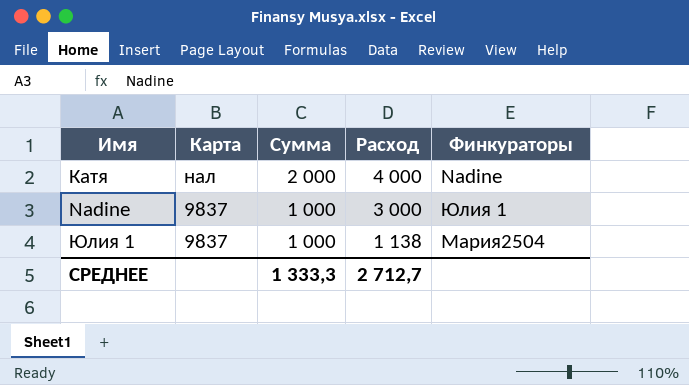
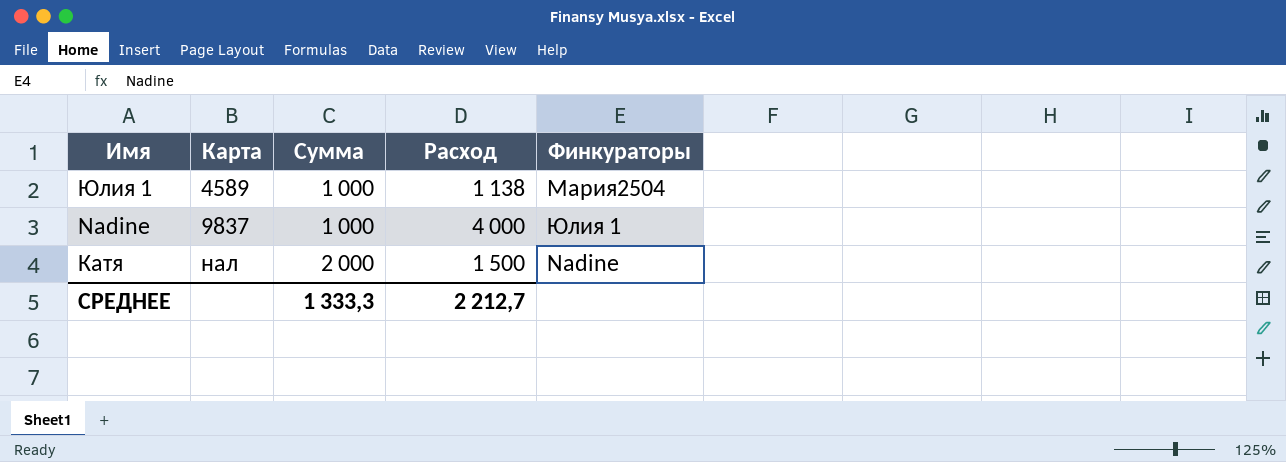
row order: Карта descending -> Карта ascending
Юлия 1 | Карта: 9837 -> 4589
Nadine | Расход: 3 000 -> 4 000
Катя | Расход: 4 000 -> 1 500
СРЕДНЕЕ | Расход: 2 712,7 -> 2 212,7

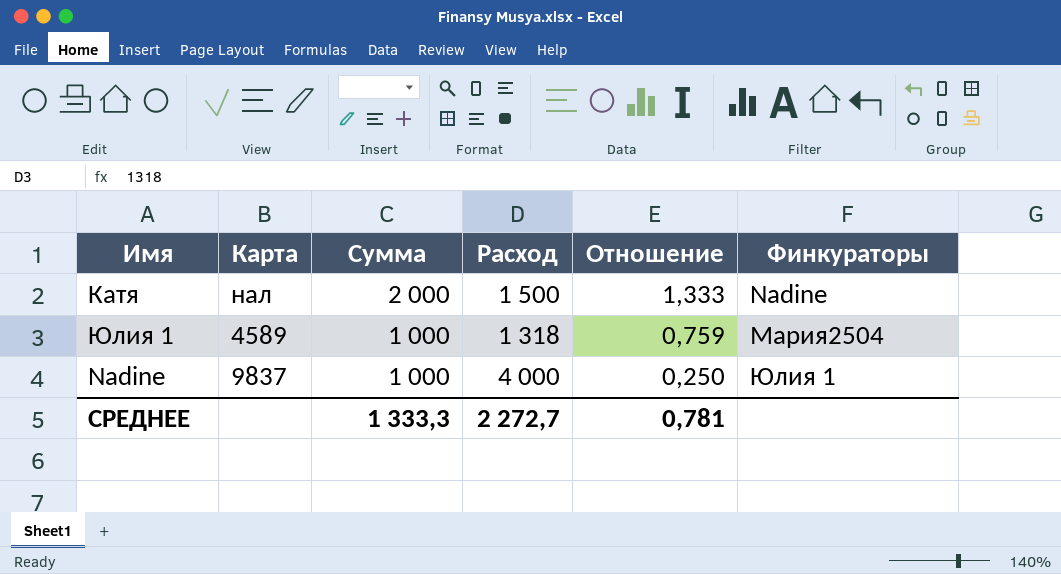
row order: Карта ascending -> Сумма descending
column Отношение | formula: none -> [Сумма] / [Расход]
Юлия 1 | Расход: 1 138 -> 1 318
СРЕДНЕЕ | Расход: 2 212,7 -> 2 272,7

